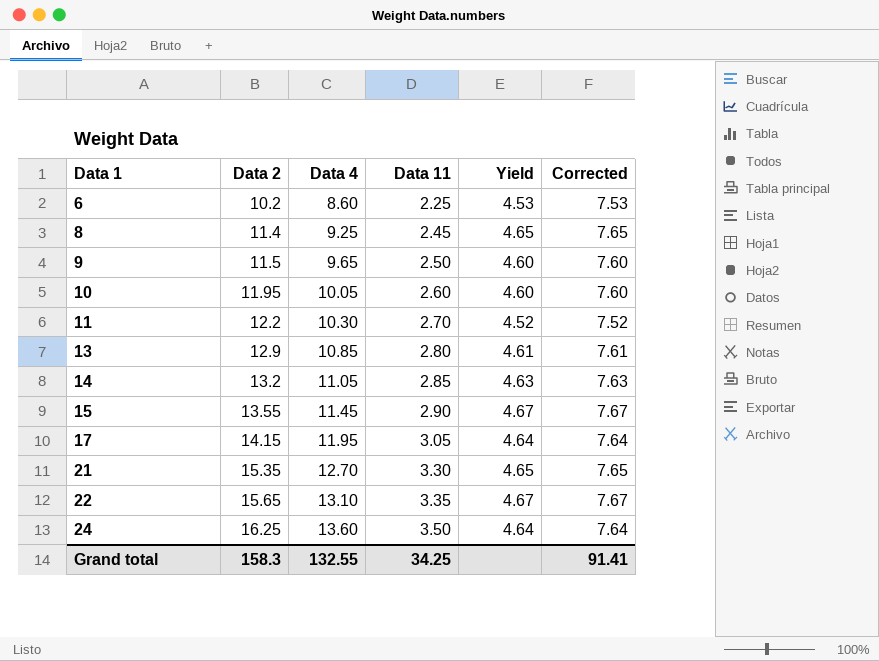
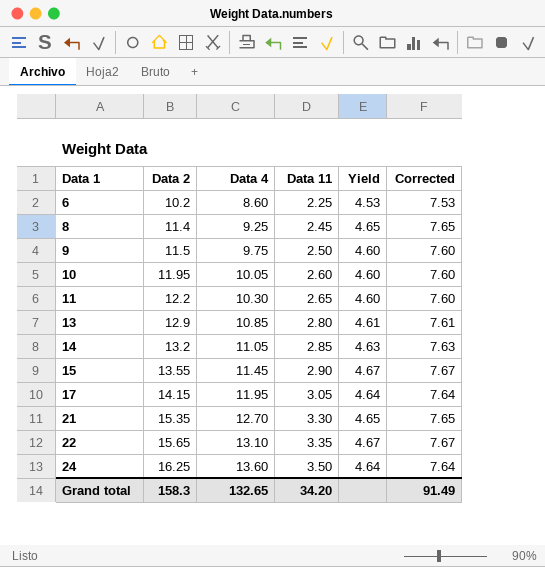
9 | Data 4: 9.65 -> 9.75
11 | Data 11: 2.70 -> 2.65
11 | Yield: 4.52 -> 4.60
11 | Corrected: 7.52 -> 7.60
Grand total | Data 4: 132.55 -> 132.65
Grand total | Data 11: 34.25 -> 34.20
Grand total | Corrected: 91.41 -> 91.49

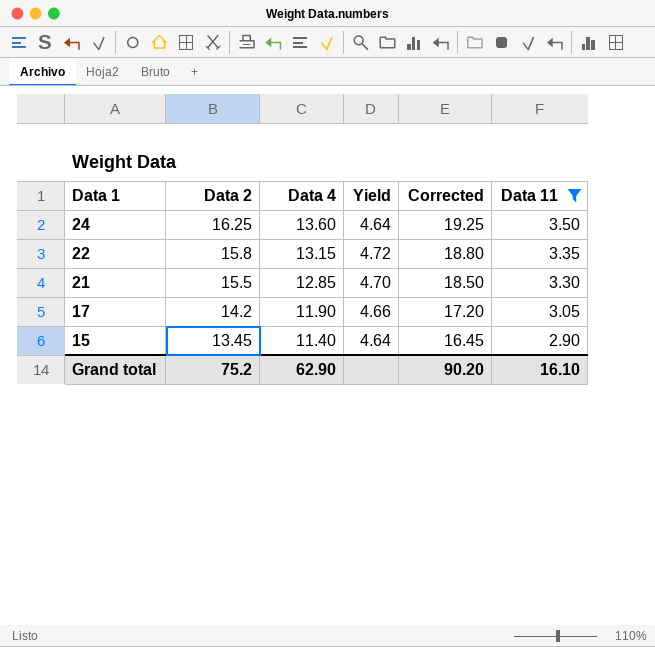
filter: none -> Data 11 >= 2.90
row order: Data 1 ascending -> Data 1 descending
column Corrected | formula: [Yield] + 3 -> [Data 2] + 3
column Data 11 | position: 4 -> 6
22 | Data 2: 15.65 -> 15.8
22 | Data 4: 13.10 -> 13.15
22 | Yield: 4.67 -> 4.72
21 | Data 2: 15.35 -> 15.5
21 | Data 4: 12.70 -> 12.85
21 | Yield: 4.65 -> 4.70
17 | Data 2: 14.15 -> 14.2
17 | Data 4: 11.95 -> 11.90
17 | Yield: 4.64 -> 4.66
15 | Data 2: 13.55 -> 13.45
15 | Data 4: 11.45 -> 11.40
15 | Yield: 4.67 -> 4.64
Grand total | Data 2: 158.3 -> 75.2
Grand total | Data 4: 132.65 -> 62.90
Grand total | Corrected: 91.49 -> 90.20
Grand total | Data 11: 34.20 -> 16.10

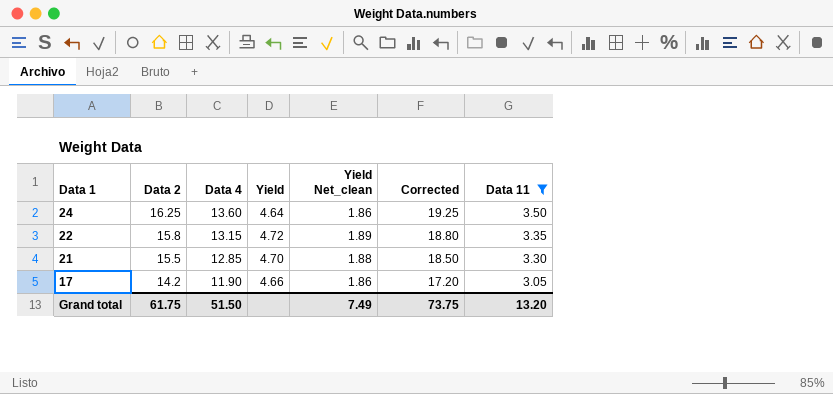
column Yield Net_clean | formula: none -> [Yield] * 0.4
row 15: 13.45 | 11.40 | 4.64 | 16.45 | 2.90 -> none
Grand total | Data 2: 75.2 -> 61.75
Grand total | Data 4: 62.90 -> 51.50
Grand total | Corrected: 90.20 -> 73.75
Grand total | Data 11: 16.10 -> 13.20

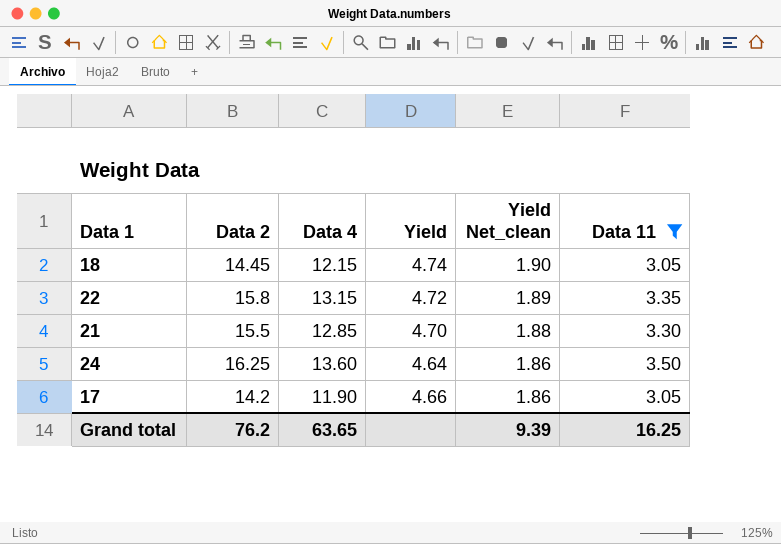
row order: Data 1 descending -> Yield Net_clean descending
column Corrected | formula: [Data 2] + 3 -> none
row 18: none -> 14.45 | 12.15 | 4.74 | 1.90 | 3.05
Grand total | Data 2: 61.75 -> 76.2
Grand total | Data 4: 51.50 -> 63.65
Grand total | Yield Net_clean: 7.49 -> 9.39
Grand total | Data 11: 13.20 -> 16.25

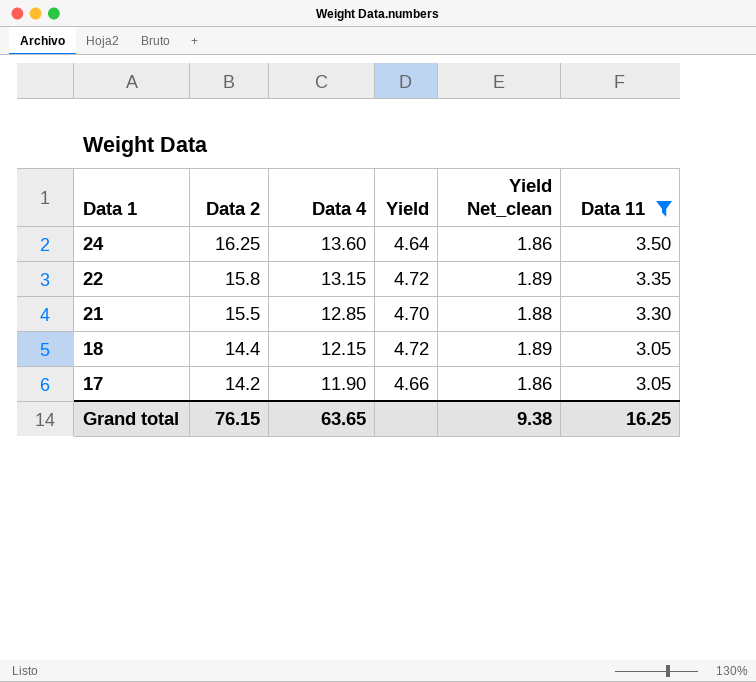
row order: Yield Net_clean descending -> Data 1 descending
18 | Data 2: 14.45 -> 14.4
18 | Yield: 4.74 -> 4.72
18 | Yield Net_clean: 1.90 -> 1.89
Grand total | Data 2: 76.2 -> 76.15
Grand total | Yield Net_clean: 9.39 -> 9.38

